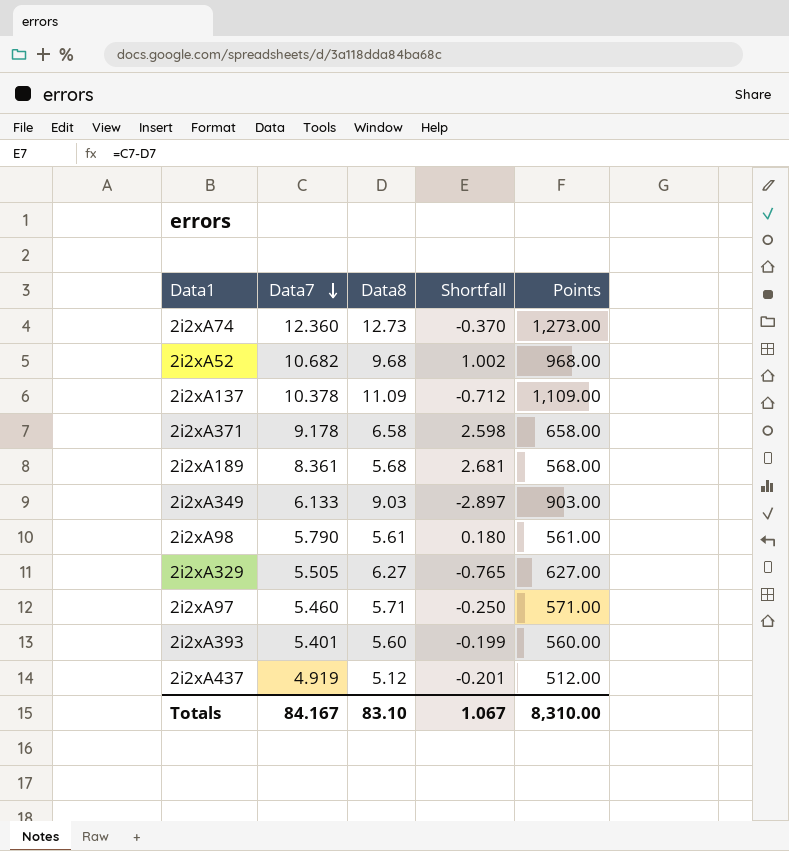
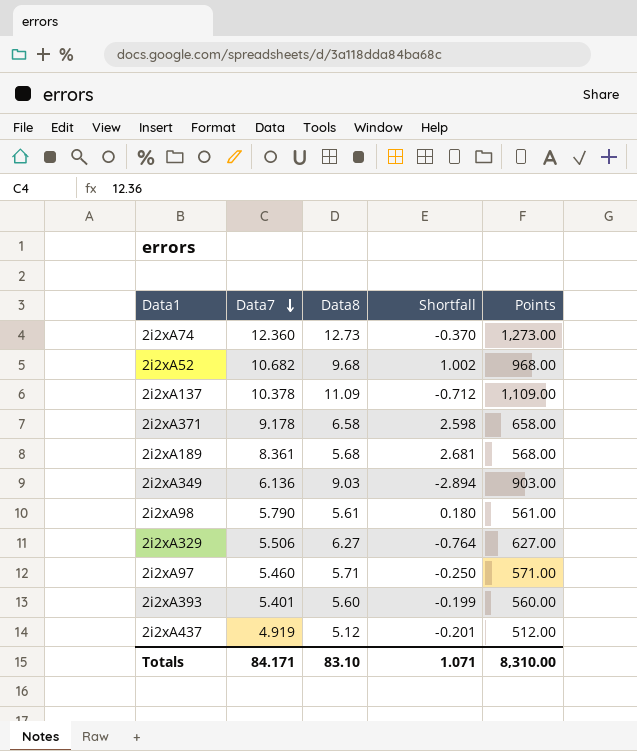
2i2xA349 | Data7: 6.133 -> 6.136
2i2xA349 | Shortfall: -2.897 -> -2.894
2i2xA329 | Data7: 5.505 -> 5.506
2i2xA329 | Shortfall: -0.765 -> -0.764
Totals | Data7: 84.167 -> 84.171
Totals | Shortfall: 1.067 -> 1.071

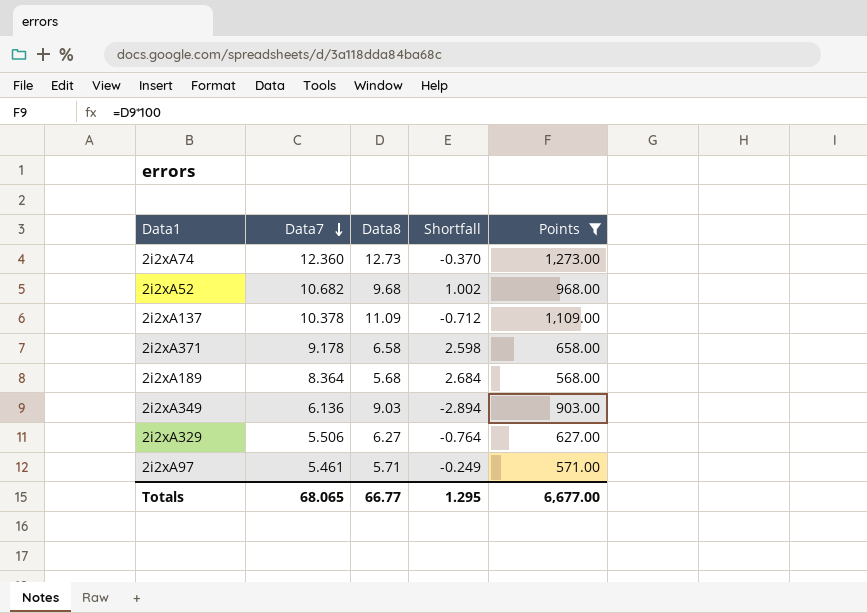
filter: none -> Points >= 568.00
2i2xA189 | Data7: 8.361 -> 8.364
2i2xA189 | Shortfall: 2.681 -> 2.684
2i2xA97 | Data7: 5.460 -> 5.461
2i2xA97 | Shortfall: -0.250 -> -0.249
Totals | Data7: 84.171 -> 68.065
Totals | Data8: 83.10 -> 66.77
Totals | Shortfall: 1.071 -> 1.295
Totals | Points: 8,310.00 -> 6,677.00

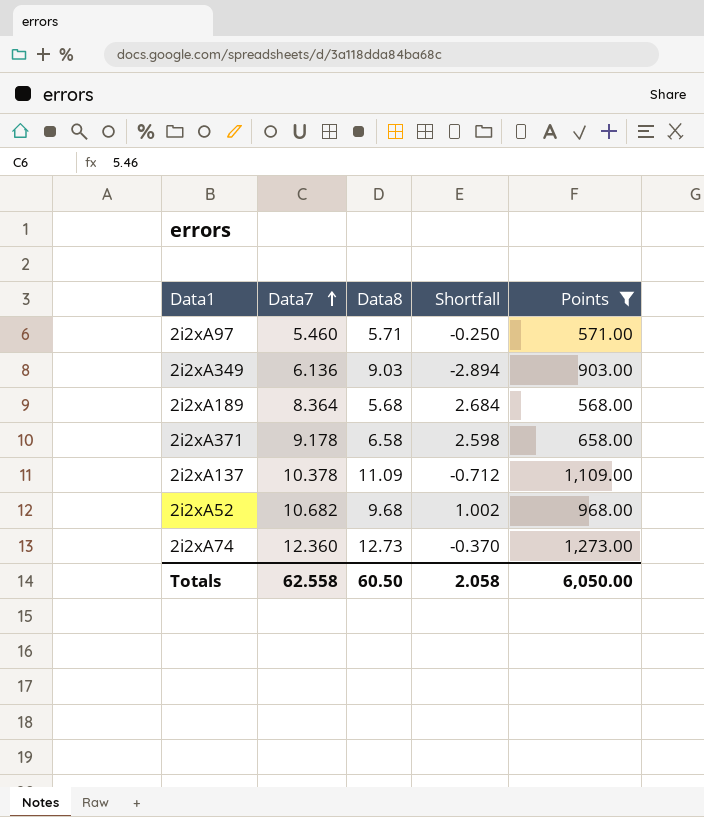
row order: Data7 descending -> Data7 ascending
row 2i2xA329: 5.506 | 6.27 | -0.764 | 627.00 -> none
2i2xA97 | Data7: 5.461 -> 5.460
2i2xA97 | Shortfall: -0.249 -> -0.250
Totals | Data7: 68.065 -> 62.558
Totals | Data8: 66.77 -> 60.50
Totals | Shortfall: 1.295 -> 2.058
Totals | Points: 6,677.00 -> 6,050.00

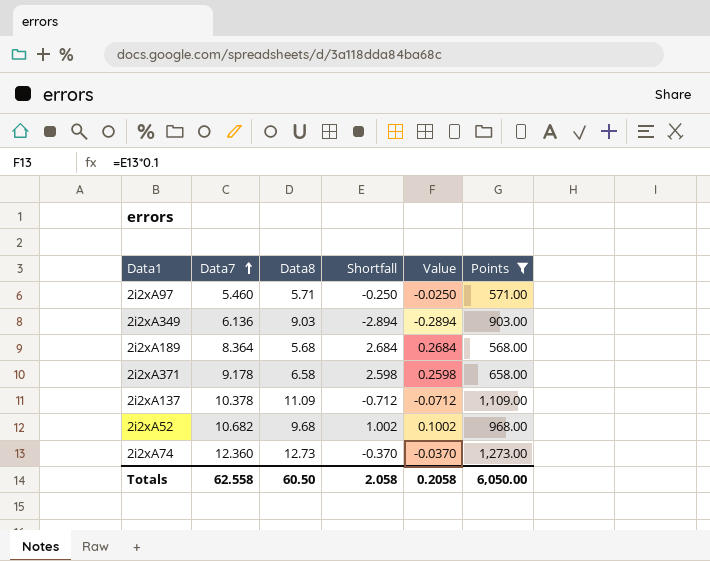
column Value | formula: none -> [Shortfall] * 0.1

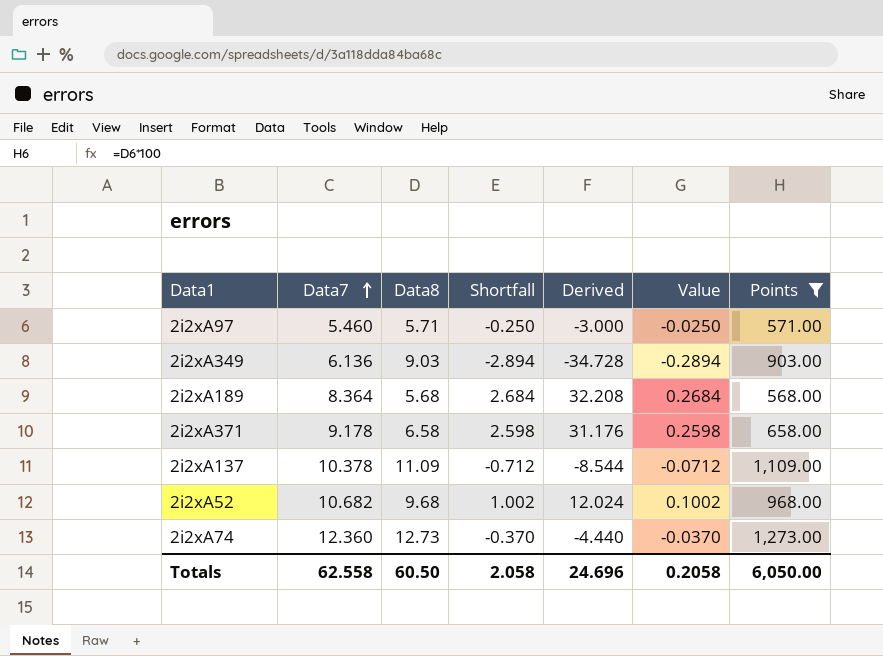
column Derived | formula: none -> [Shortfall] * 12

